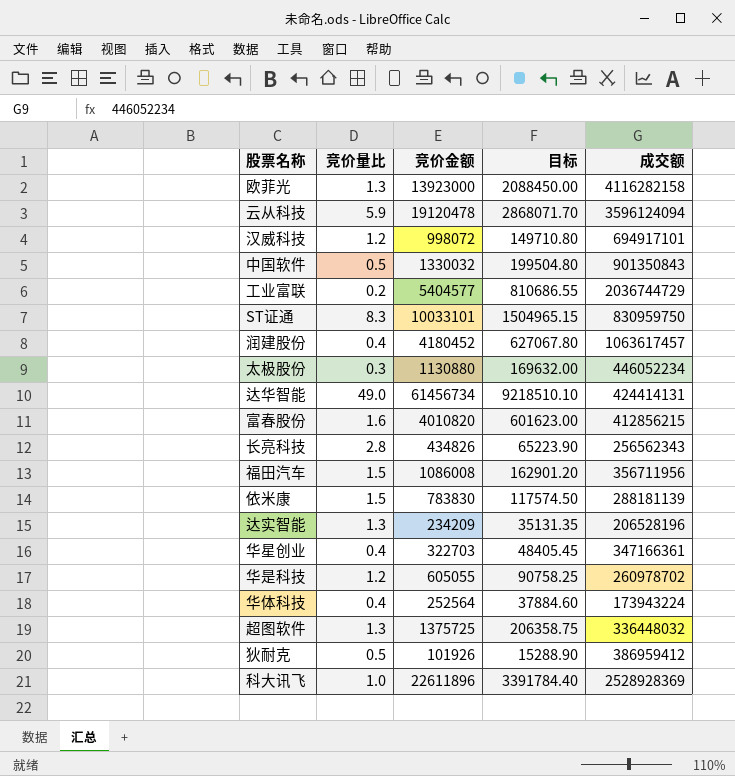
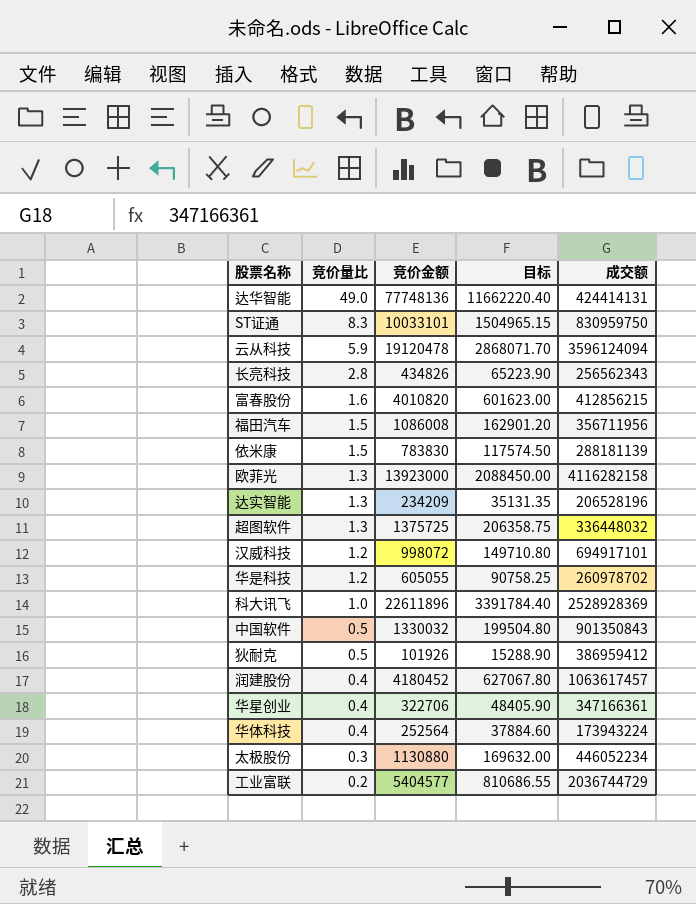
row order: none -> 竞价量比 descending
达华智能 | 竞价金额: 61456734 -> 77748136
达华智能 | 目标: 9218510.10 -> 11662220.40
华星创业 | 竞价金额: 322703 -> 322706
华星创业 | 目标: 48405.45 -> 48405.90

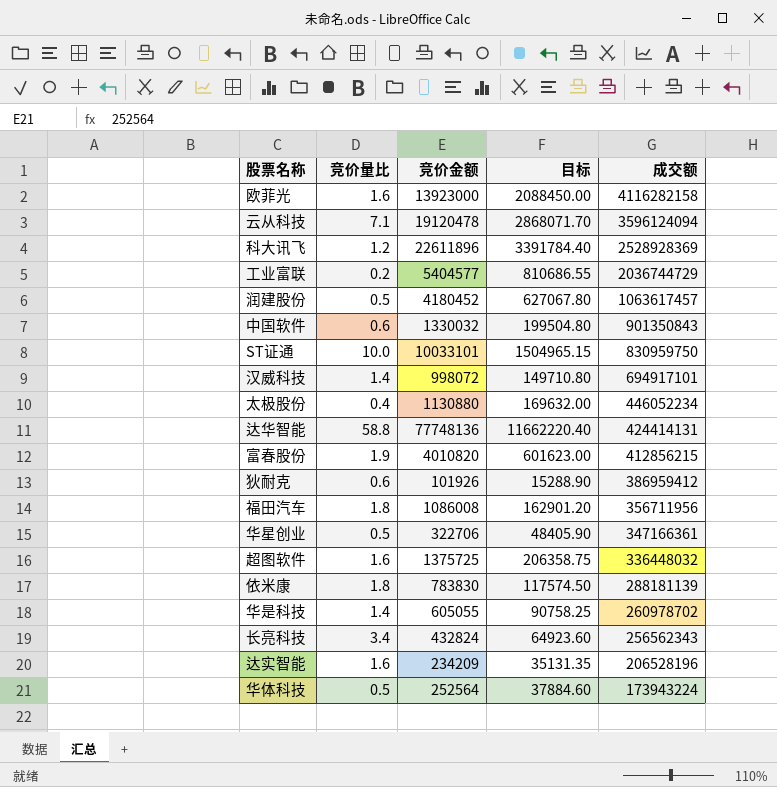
row order: 竞价量比 descending -> 成交额 descending
欧菲光 | 竞价量比: 1.3 -> 1.6
云从科技 | 竞价量比: 5.9 -> 7.1
科大讯飞 | 竞价量比: 1.0 -> 1.2
润建股份 | 竞价量比: 0.4 -> 0.5
中国软件 | 竞价量比: 0.5 -> 0.6
ST证通 | 竞价量比: 8.3 -> 10.0
汉威科技 | 竞价量比: 1.2 -> 1.4
太极股份 | 竞价量比: 0.3 -> 0.4
达华智能 | 竞价量比: 49.0 -> 58.8
富春股份 | 竞价量比: 1.6 -> 1.9
狄耐克 | 竞价量比: 0.5 -> 0.6
福田汽车 | 竞价量比: 1.5 -> 1.8
华星创业 | 竞价量比: 0.4 -> 0.5
超图软件 | 竞价量比: 1.3 -> 1.6
依米康 | 竞价量比: 1.5 -> 1.8
华是科技 | 竞价量比: 1.2 -> 1.4
长亮科技 | 竞价量比: 2.8 -> 3.4
长亮科技 | 竞价金额: 434826 -> 432824
长亮科技 | 目标: 65223.90 -> 64923.60
达实智能 | 竞价量比: 1.3 -> 1.6
华体科技 | 竞价量比: 0.4 -> 0.5

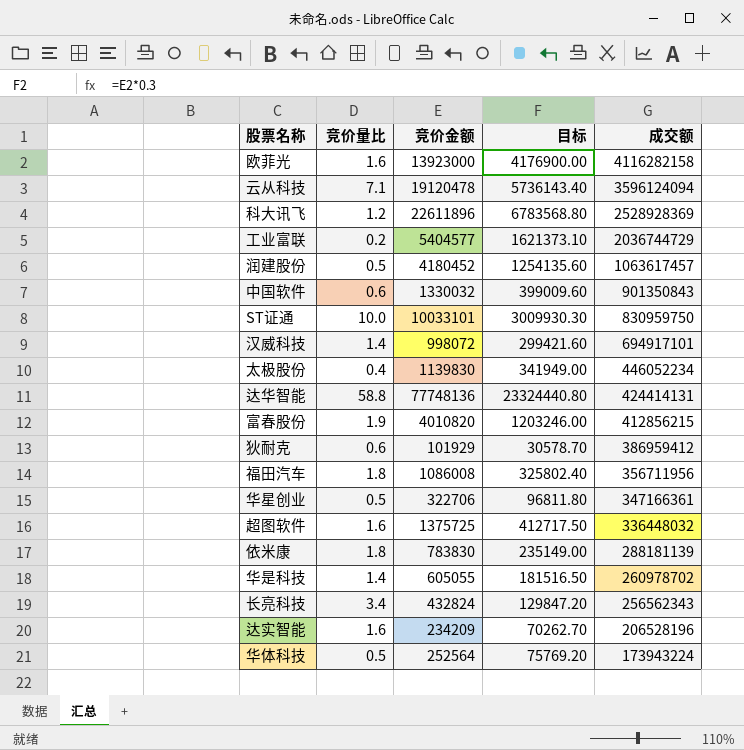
column 目标 | formula: [竞价金额] * 0.15 -> [竞价金额] * 0.3
太极股份 | 竞价金额: 1130880 -> 1139830
狄耐克 | 竞价金额: 101926 -> 101929

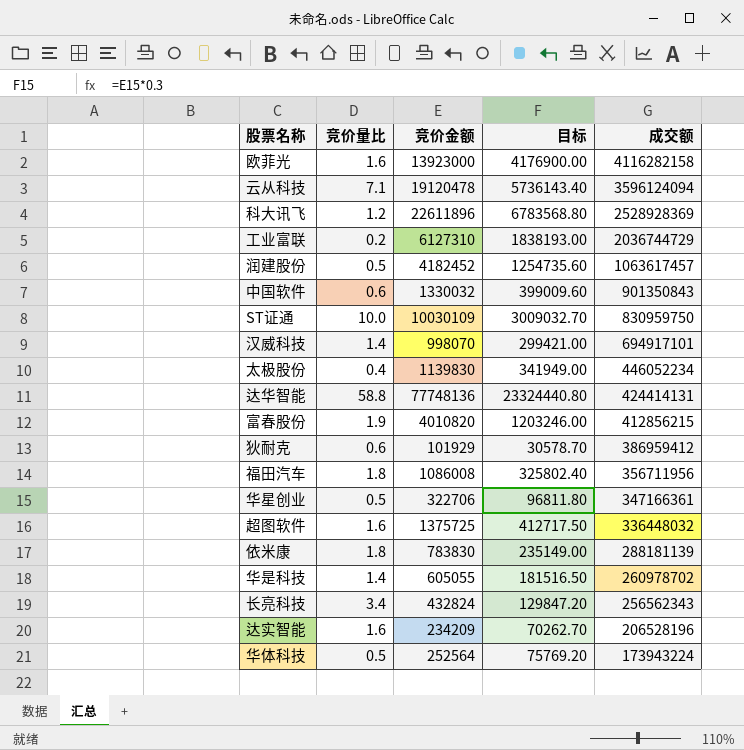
工业富联 | 竞价金额: 5404577 -> 6127310
工业富联 | 目标: 1621373.10 -> 1838193.00
润建股份 | 竞价金额: 4180452 -> 4182452
润建股份 | 目标: 1254135.60 -> 1254735.60
ST证通 | 竞价金额: 10033101 -> 10030109
ST证通 | 目标: 3009930.30 -> 3009032.70
汉威科技 | 竞价金额: 998072 -> 998070
汉威科技 | 目标: 299421.60 -> 299421.00

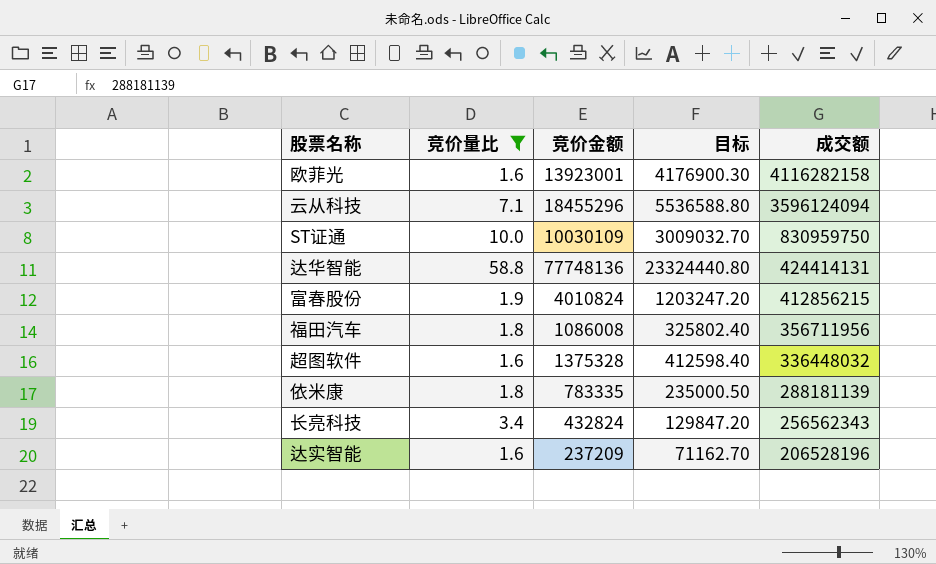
filter: none -> 竞价量比 >= 1.6
欧菲光 | 竞价金额: 13923000 -> 13923001
欧菲光 | 目标: 4176900.00 -> 4176900.30
云从科技 | 竞价金额: 19120478 -> 18455296
云从科技 | 目标: 5736143.40 -> 5536588.80
富春股份 | 竞价金额: 4010820 -> 4010824
富春股份 | 目标: 1203246.00 -> 1203247.20
超图软件 | 竞价金额: 1375725 -> 1375328
超图软件 | 目标: 412717.50 -> 412598.40
依米康 | 竞价金额: 783830 -> 783335
依米康 | 目标: 235149.00 -> 235000.50
达实智能 | 竞价金额: 234209 -> 237209
达实智能 | 目标: 70262.70 -> 71162.70

